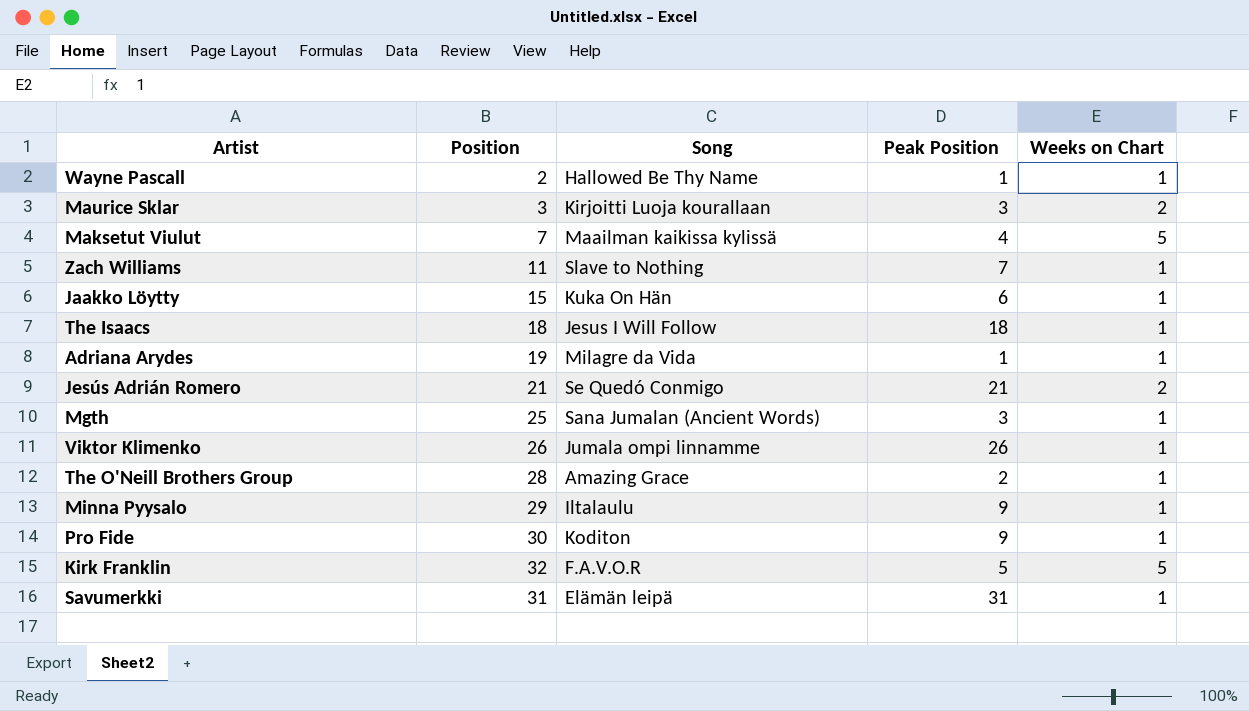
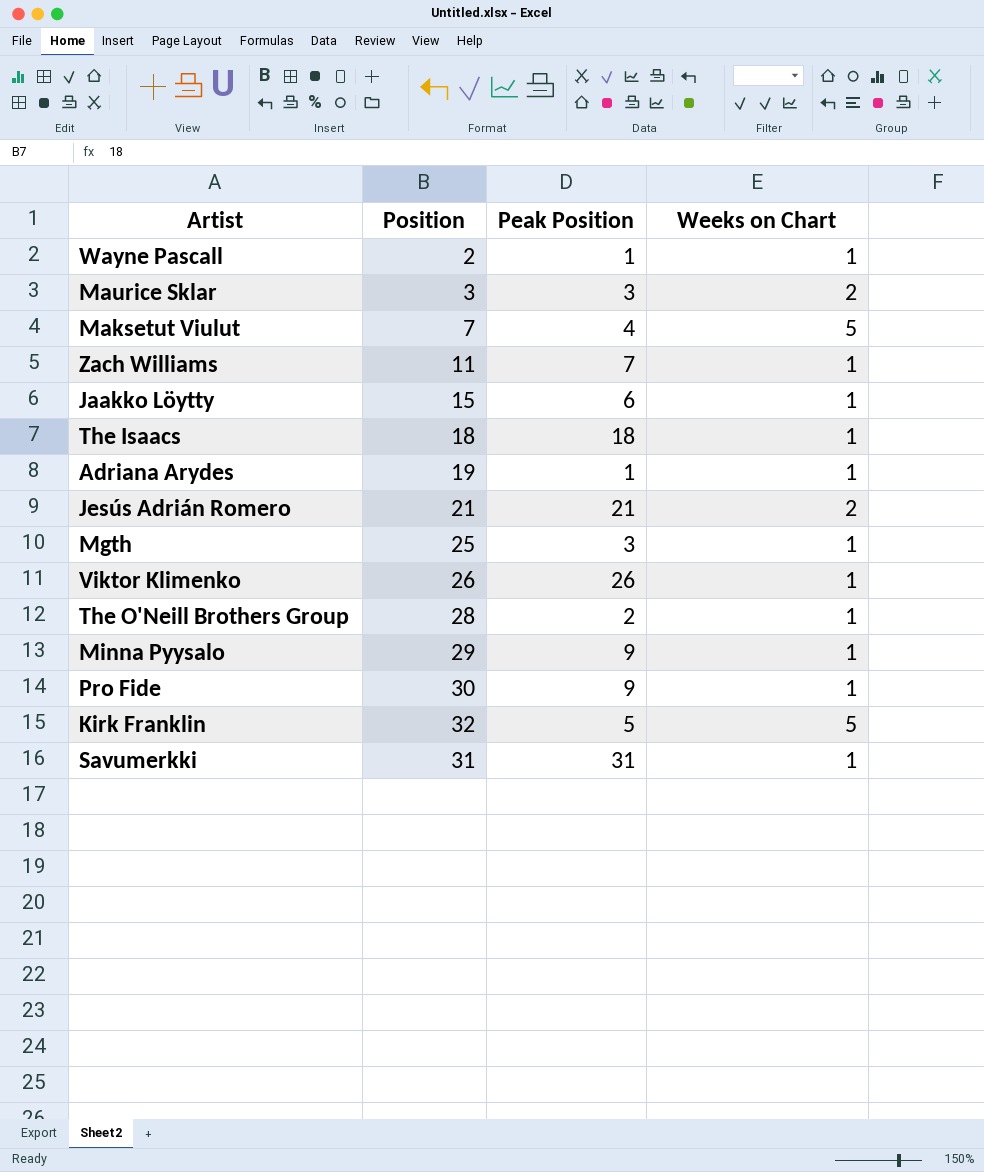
column Song | position: 3 -> none

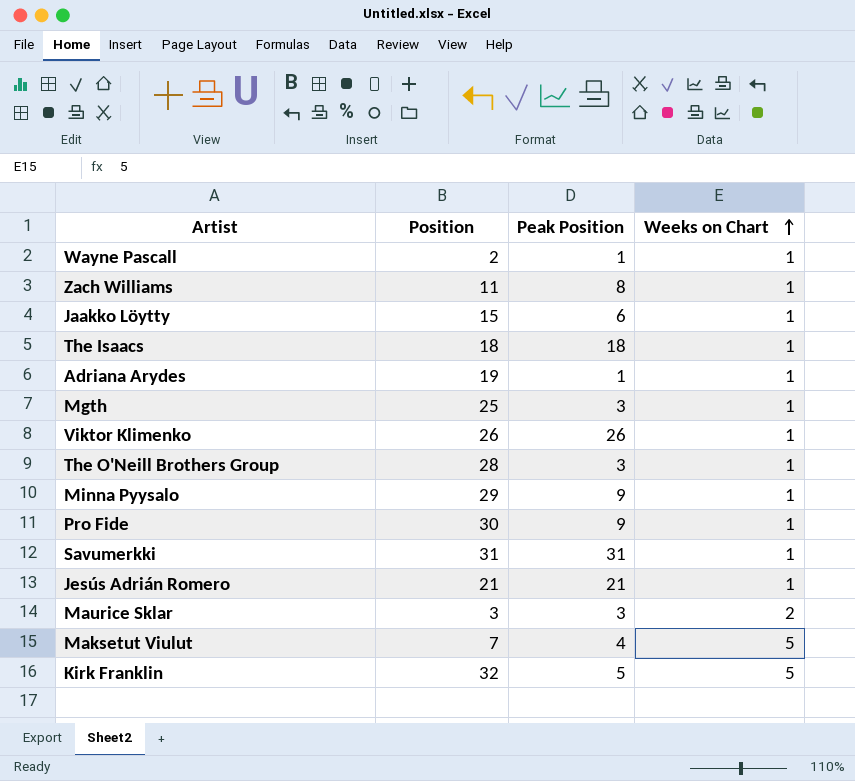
row order: none -> Weeks on Chart ascending
Zach Williams | Peak Position: 7 -> 8
The O'Neill Brothers Group | Peak Position: 2 -> 3
Jesús Adrián Romero | Weeks on Chart: 2 -> 1

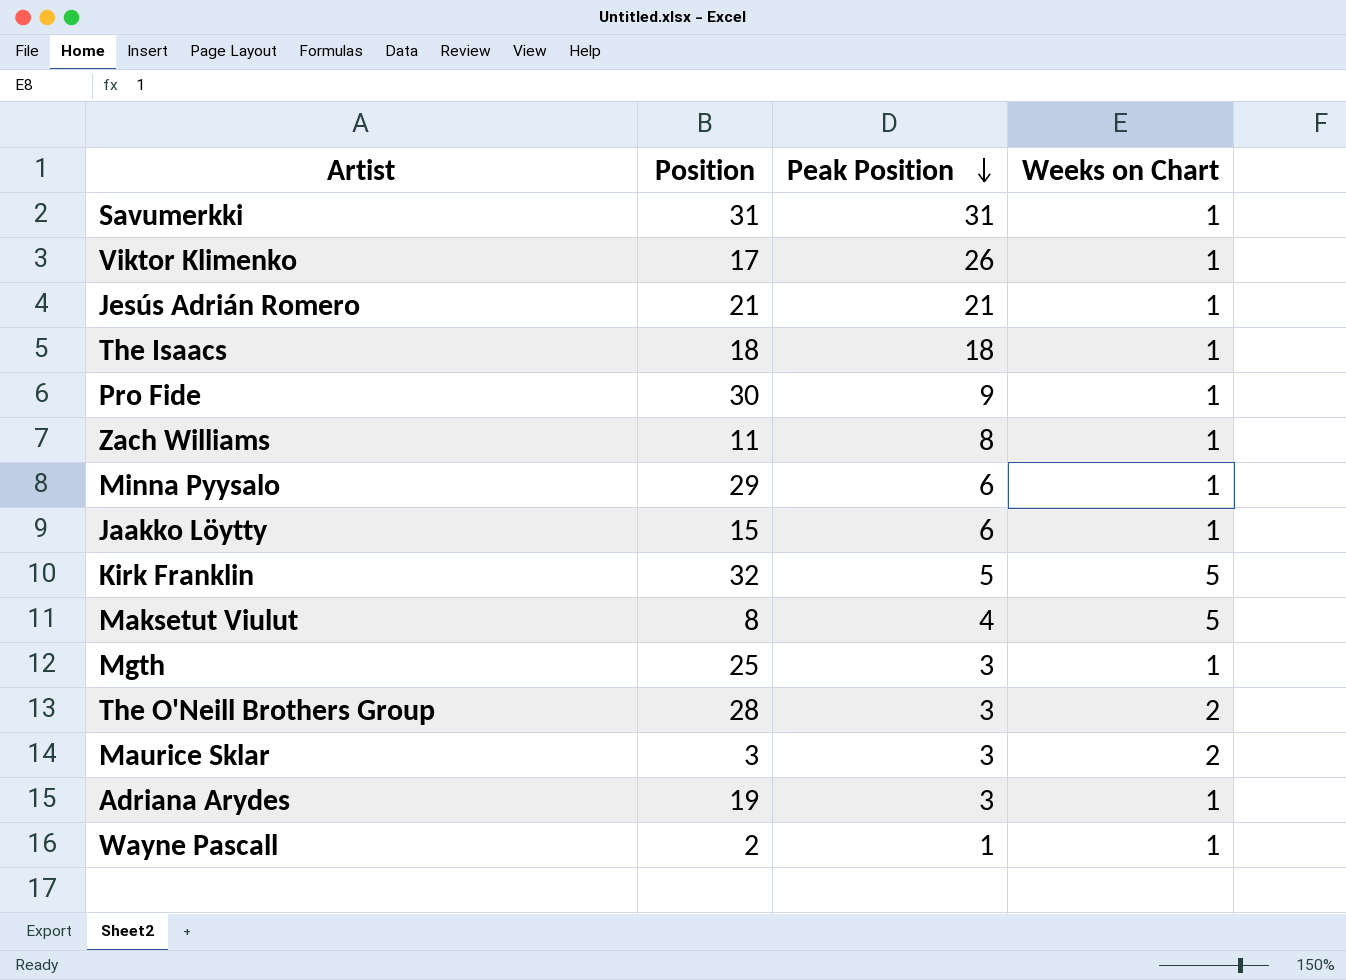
row order: Weeks on Chart ascending -> Peak Position descending
Viktor Klimenko | Position: 26 -> 17
Minna Pyysalo | Peak Position: 9 -> 6
Maksetut Viulut | Position: 7 -> 8
The O'Neill Brothers Group | Weeks on Chart: 1 -> 2
Adriana Arydes | Peak Position: 1 -> 3

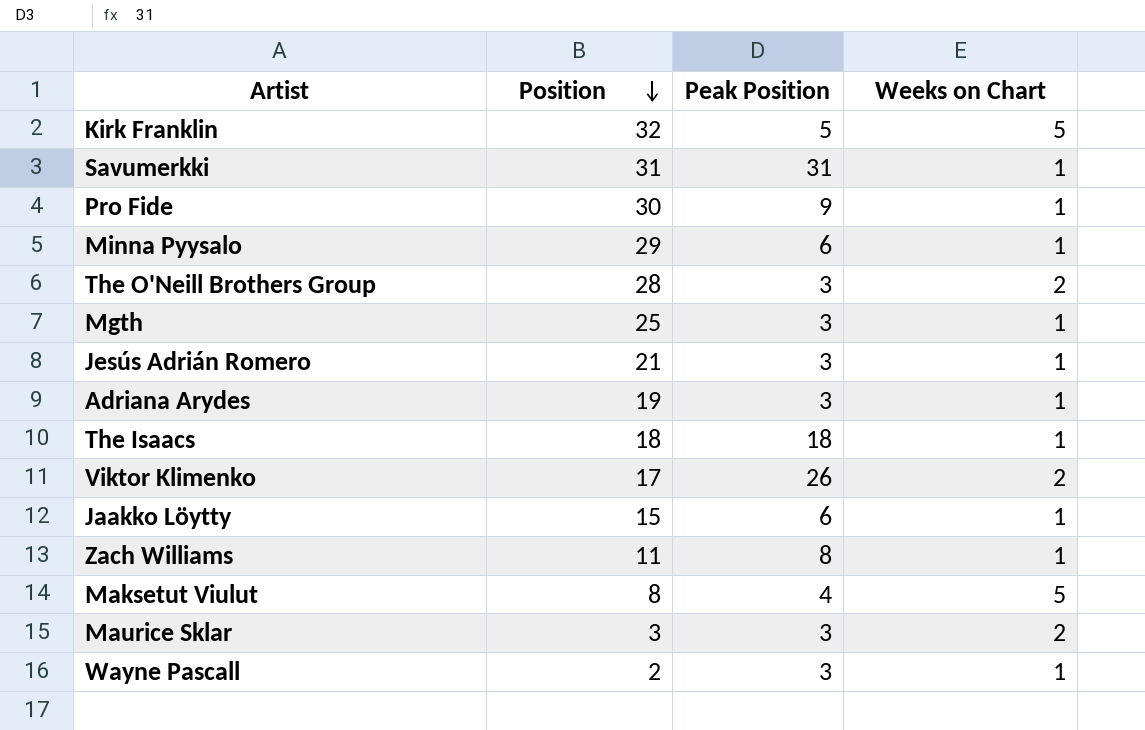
row order: Peak Position descending -> Position descending
Jesús Adrián Romero | Peak Position: 21 -> 3
Viktor Klimenko | Weeks on Chart: 1 -> 2
Wayne Pascall | Peak Position: 1 -> 3

